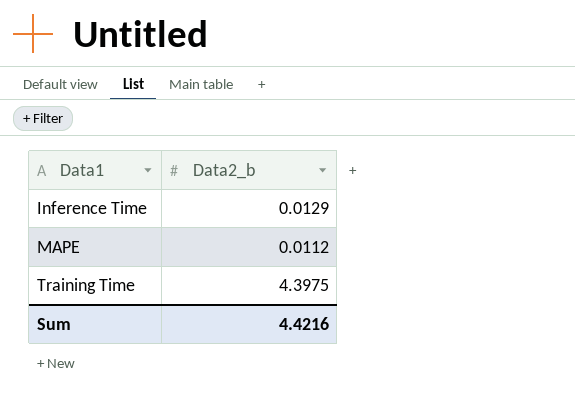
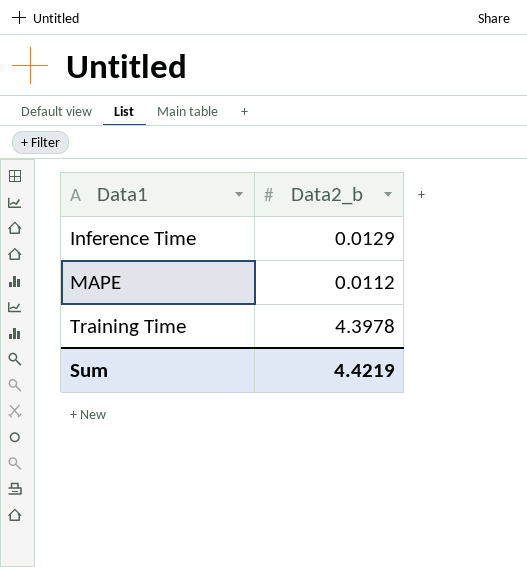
Training Time | Data2_b: 4.3975 -> 4.3978
Sum | Data2_b: 4.4216 -> 4.4219

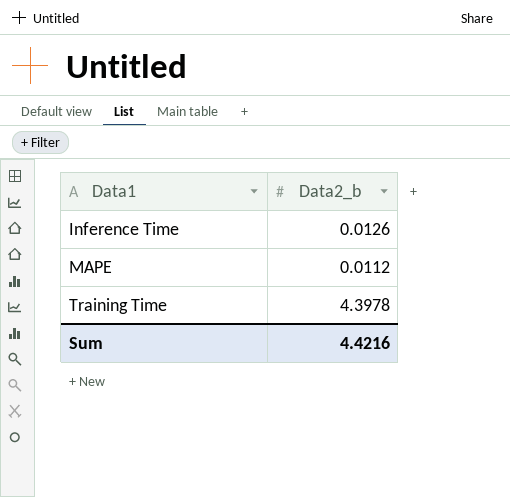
Inference Time | Data2_b: 0.0129 -> 0.0126
Sum | Data2_b: 4.4219 -> 4.4216

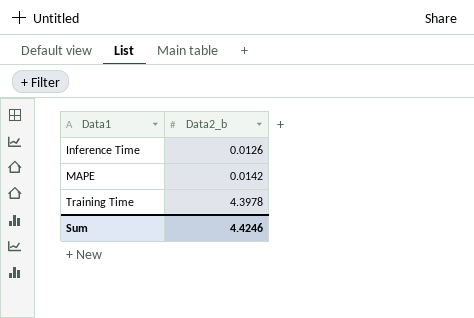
MAPE | Data2_b: 0.0112 -> 0.0142
Sum | Data2_b: 4.4216 -> 4.4246

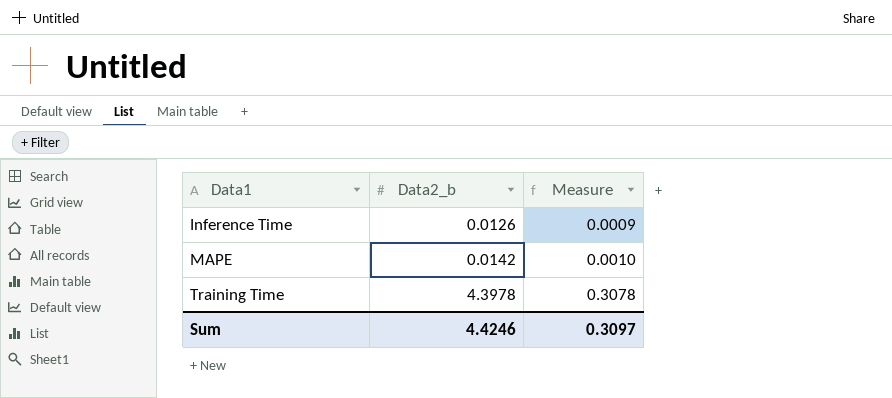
column Measure | formula: none -> [Data2_b] * 0.07

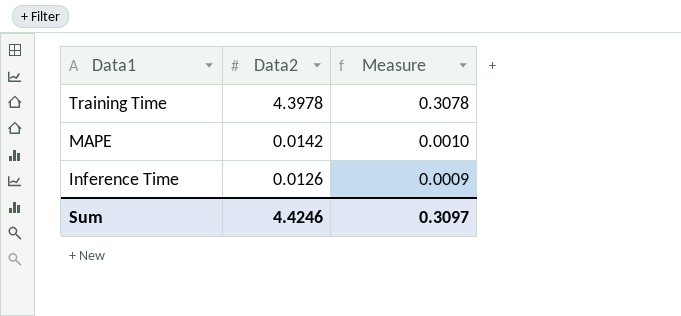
row order: Data1 ascending -> Data1 descending
column name: Data2_b -> Data2

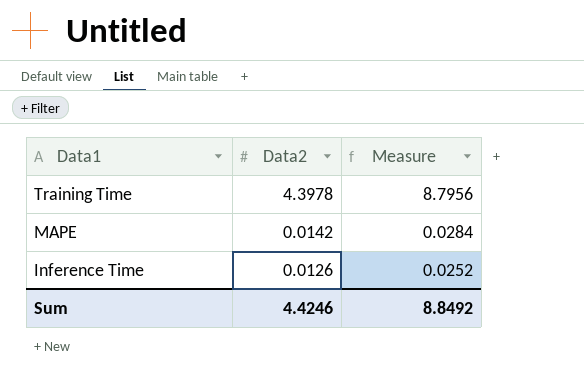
column Measure | formula: [Data2] * 0.07 -> [Data2] * 2
Sum | Measure: 0.3097 -> 8.8492

